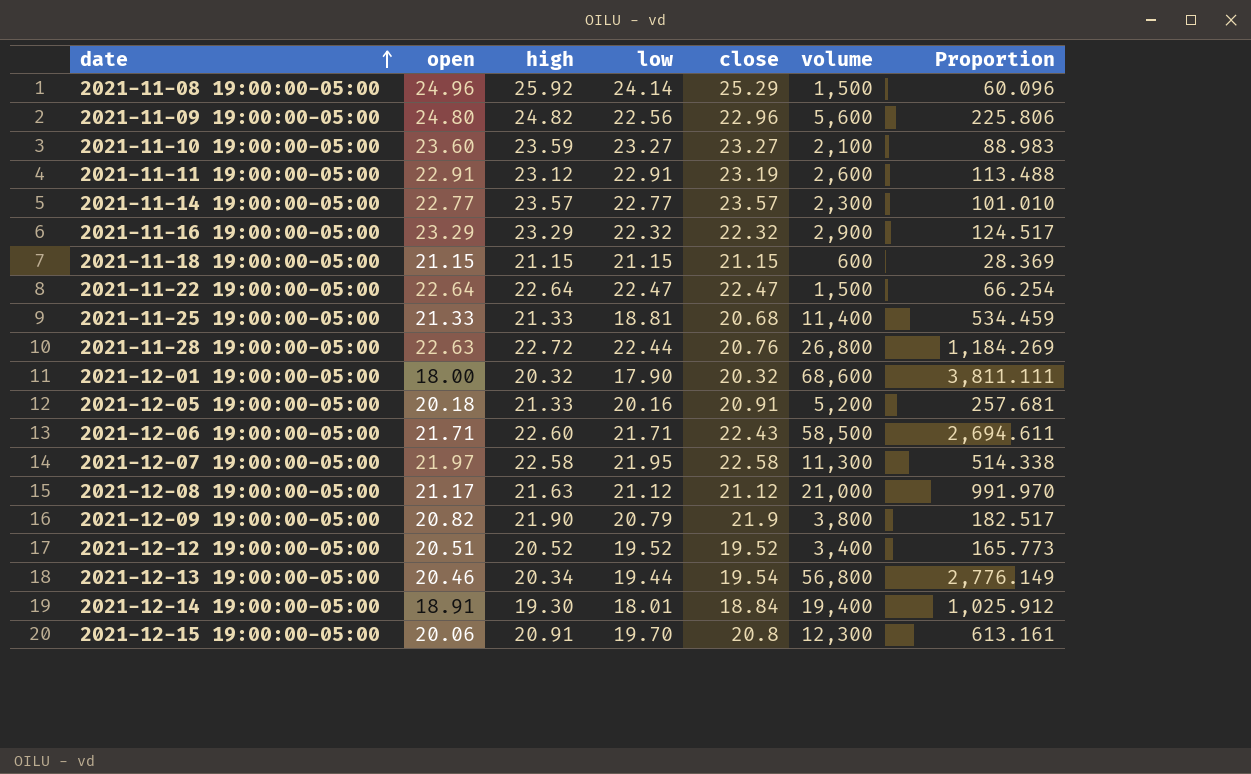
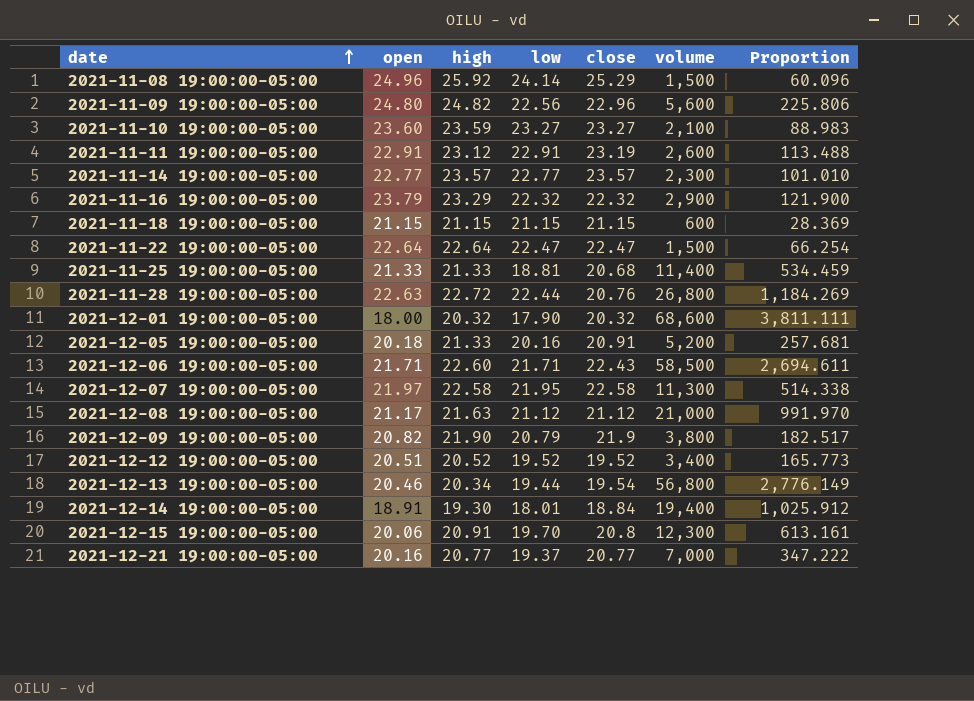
2021-11-16 19:00:00-05:00 | open: 23.29 -> 23.79
2021-11-16 19:00:00-05:00 | Proportion: 124.517 -> 121.900
row 2021-12-21 19:00:00-05:00: none -> 20.16 | 20.77 | 19.37 | 20.77 | 7,000 | 347.222

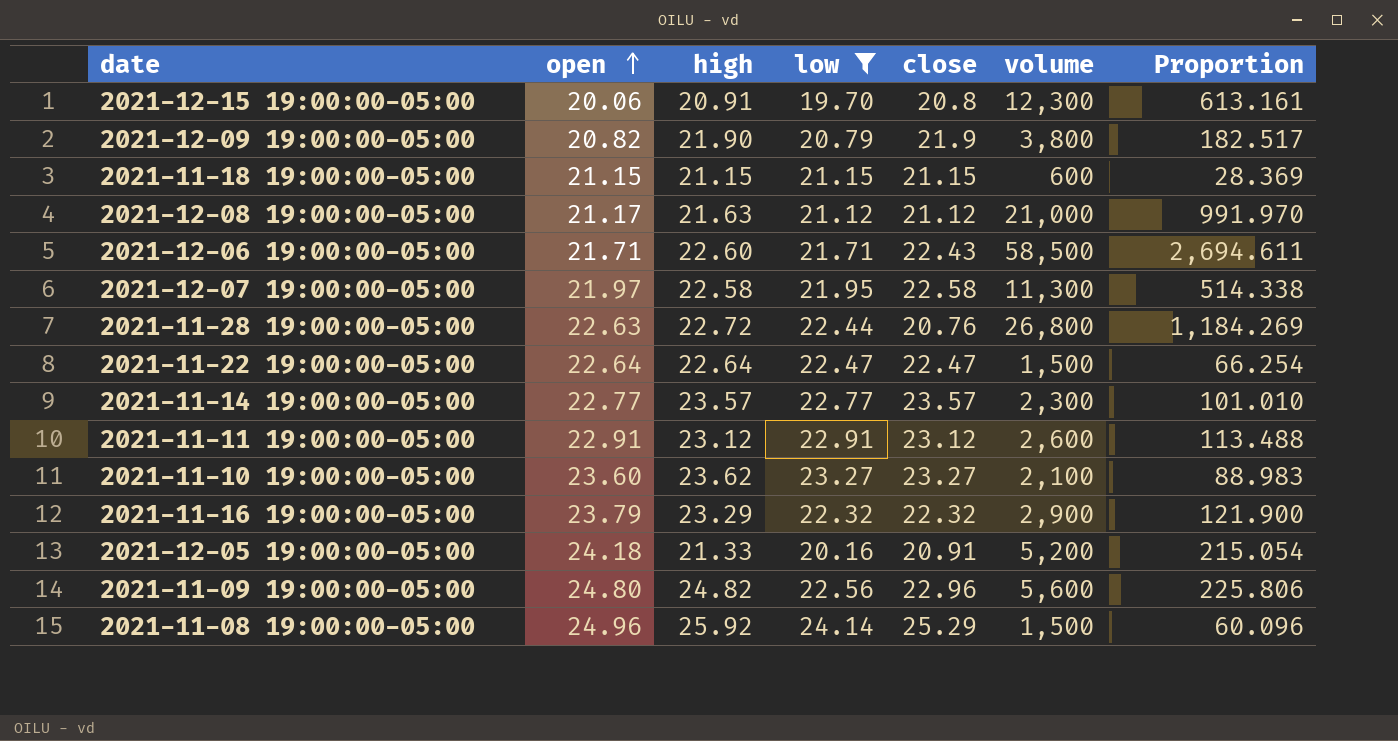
filter: none -> low >= 19.70
row order: date ascending -> open ascending
2021-11-11 19:00:00-05:00 | close: 23.19 -> 23.12
2021-11-10 19:00:00-05:00 | high: 23.59 -> 23.62
2021-12-05 19:00:00-05:00 | open: 20.18 -> 24.18
2021-12-05 19:00:00-05:00 | Proportion: 257.681 -> 215.054

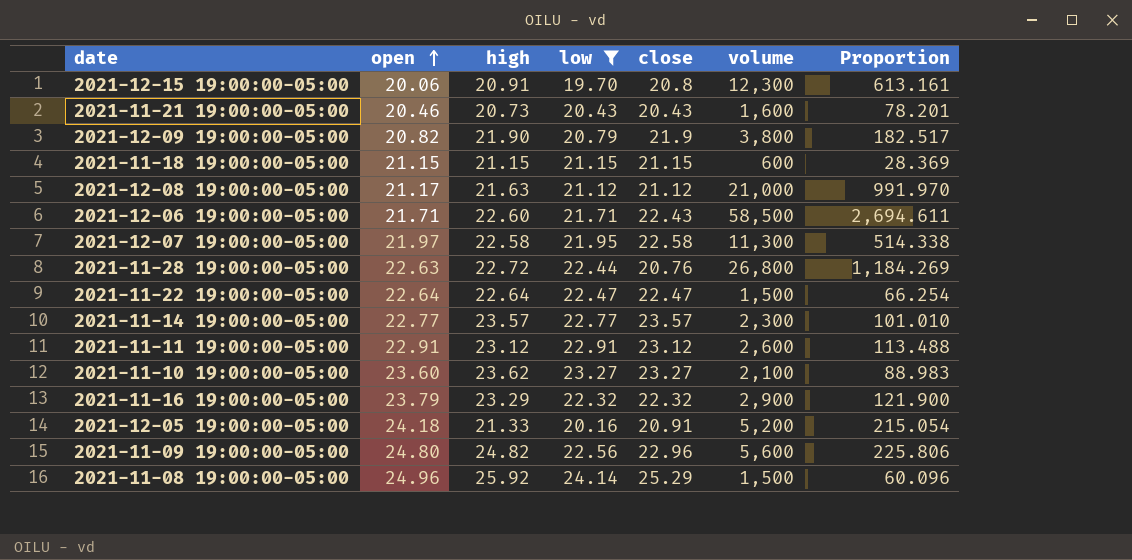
row 2021-11-21 19:00:00-05:00: none -> 20.46 | 20.73 | 20.43 | 20.43 | 1,600 | 78.201

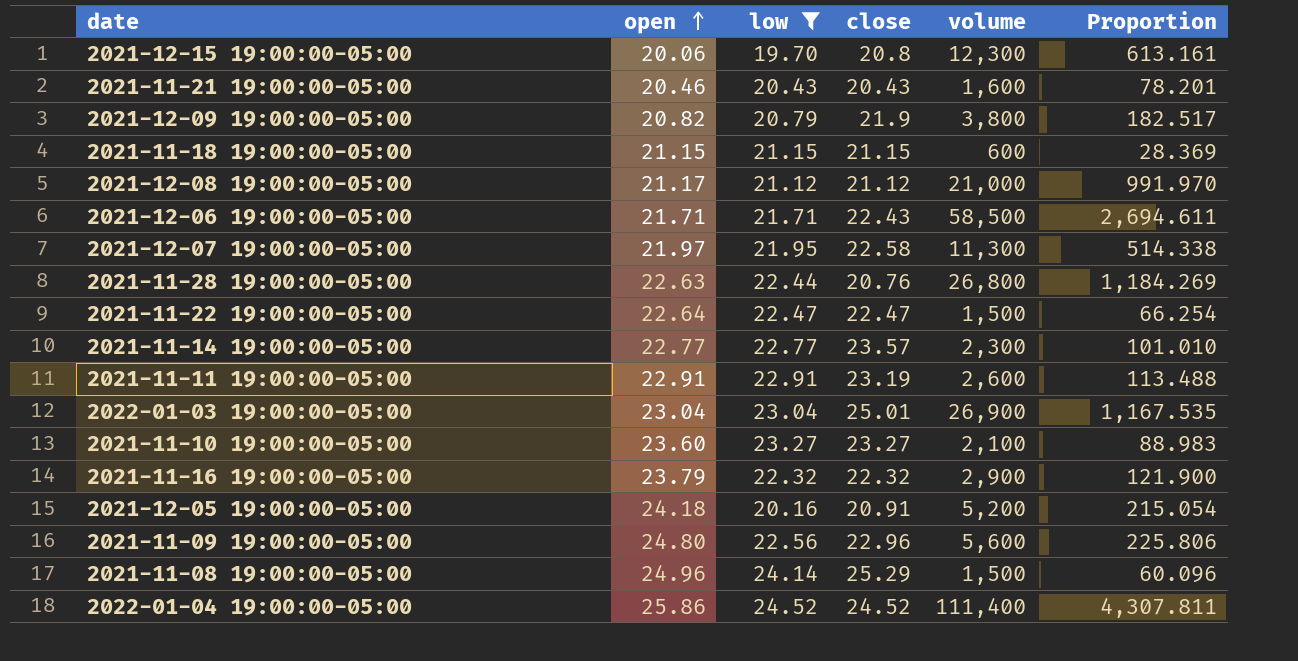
column high | position: 3 -> none
2021-11-11 19:00:00-05:00 | close: 23.12 -> 23.19
row 2022-01-03 19:00:00-05:00: none -> 23.04 | 23.04 | 25.01 | 26,900 | 1,167.535
row 2022-01-04 19:00:00-05:00: none -> 25.86 | 24.52 | 24.52 | 111,400 | 4,307.811

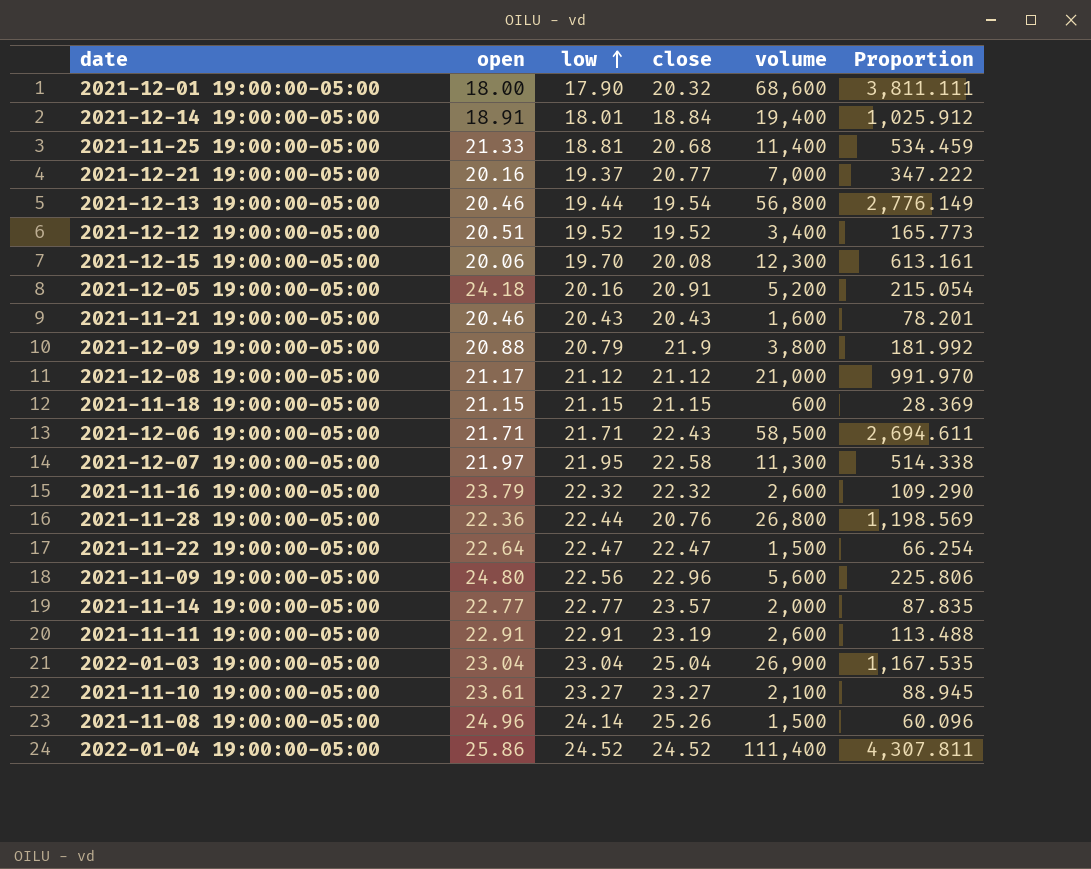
filter: low >= 19.70 -> none
row order: open ascending -> low ascending
2021-12-15 19:00:00-05:00 | close: 20.8 -> 20.08
2021-12-09 19:00:00-05:00 | open: 20.82 -> 20.88
2021-12-09 19:00:00-05:00 | Proportion: 182.517 -> 181.992
2021-11-16 19:00:00-05:00 | volume: 2,900 -> 2,600
2021-11-16 19:00:00-05:00 | Proportion: 121.900 -> 109.290
2021-11-28 19:00:00-05:00 | open: 22.63 -> 22.36
2021-11-28 19:00:00-05:00 | Proportion: 1,184.269 -> 1,198.569
2021-11-14 19:00:00-05:00 | volume: 2,300 -> 2,000
2021-11-14 19:00:00-05:00 | Proportion: 101.010 -> 87.835
2022-01-03 19:00:00-05:00 | close: 25.01 -> 25.04
2021-11-10 19:00:00-05:00 | open: 23.60 -> 23.61
2021-11-10 19:00:00-05:00 | Proportion: 88.983 -> 88.945
2021-11-08 19:00:00-05:00 | close: 25.29 -> 25.26

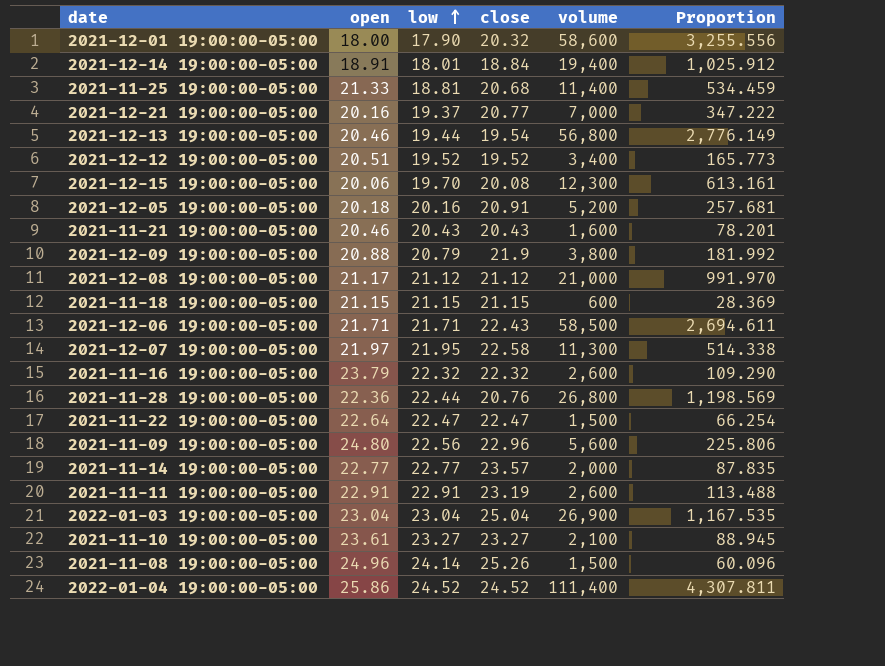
2021-12-01 19:00:00-05:00 | volume: 68,600 -> 58,600
2021-12-01 19:00:00-05:00 | Proportion: 3,811.111 -> 3,255.556
2021-12-05 19:00:00-05:00 | open: 24.18 -> 20.18
2021-12-05 19:00:00-05:00 | Proportion: 215.054 -> 257.681

